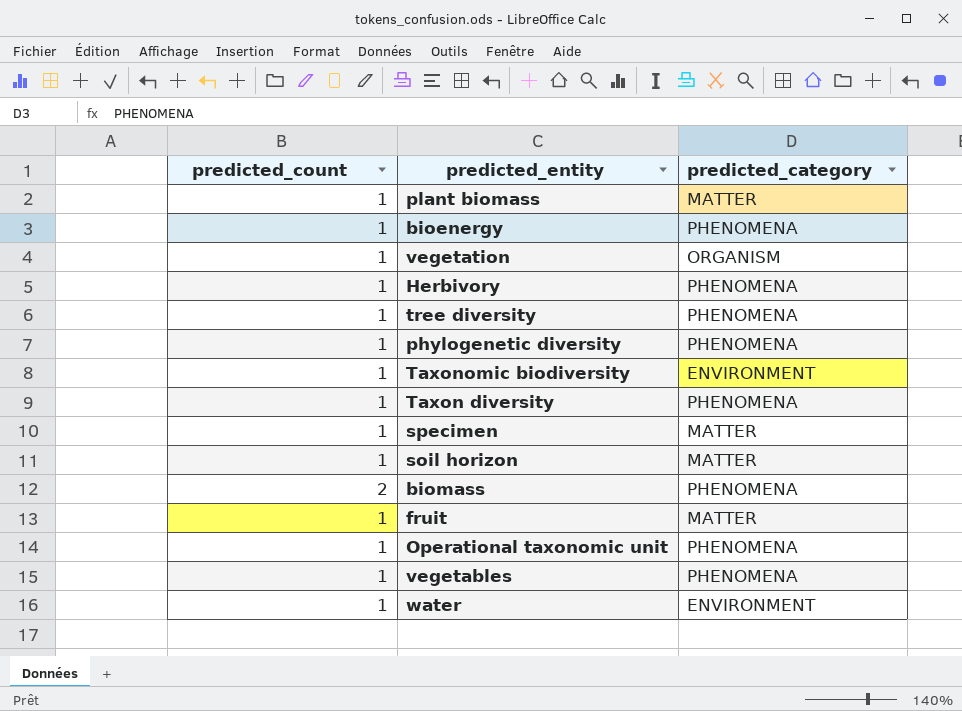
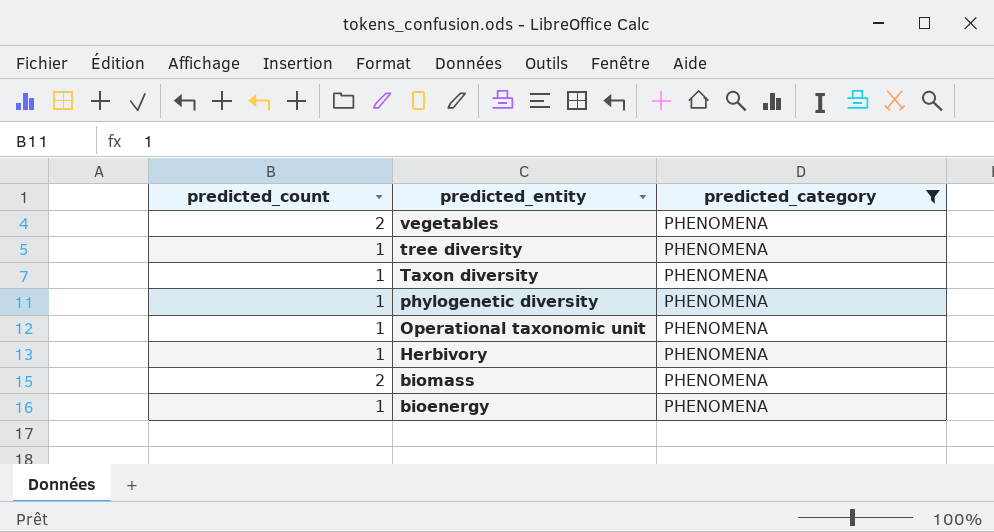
filter: none -> predicted_category = PHENOMENA
row order: none -> predicted_entity descending
vegetables | predicted_count: 1 -> 2

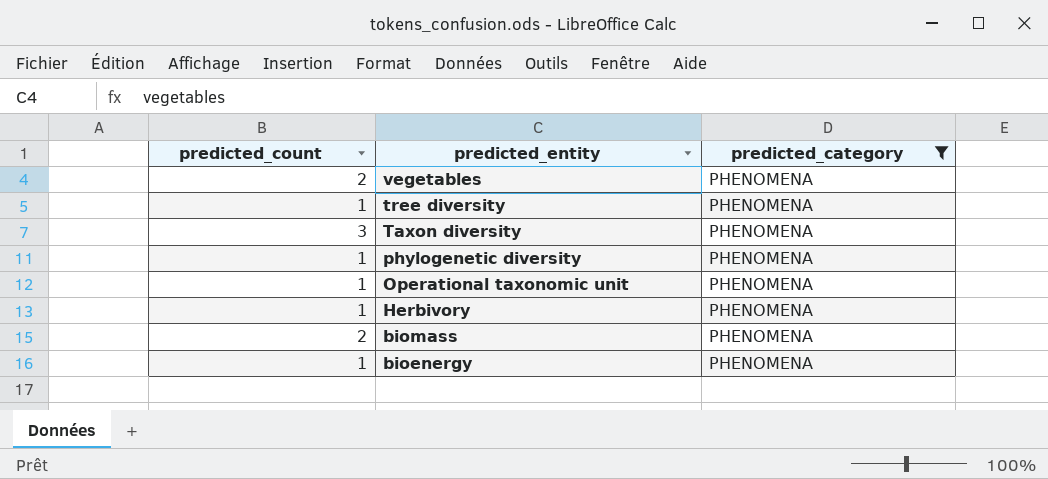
Taxon diversity | predicted_count: 1 -> 3

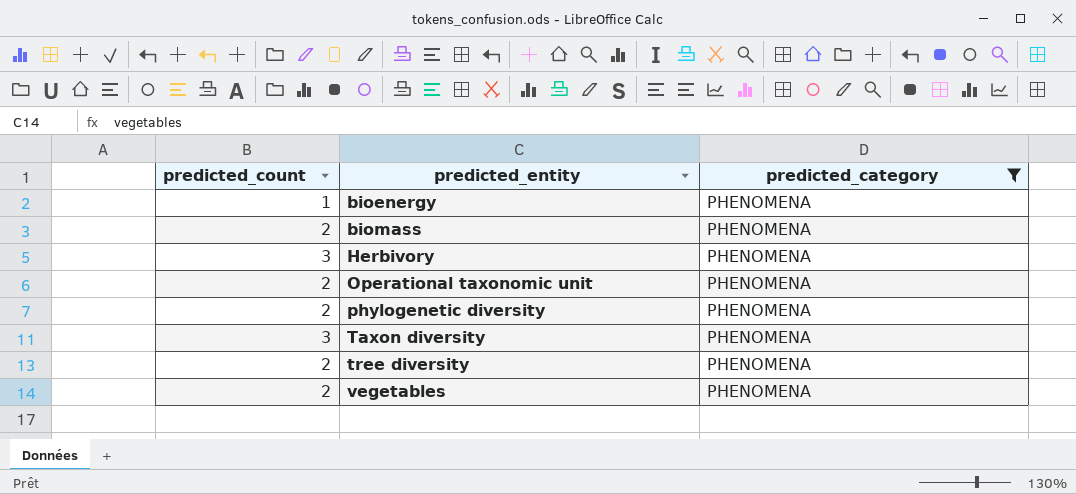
row order: predicted_entity descending -> predicted_entity ascending
Herbivory | predicted_count: 1 -> 3
Operational taxonomic unit | predicted_count: 1 -> 2
phylogenetic diversity | predicted_count: 1 -> 2
tree diversity | predicted_count: 1 -> 2

